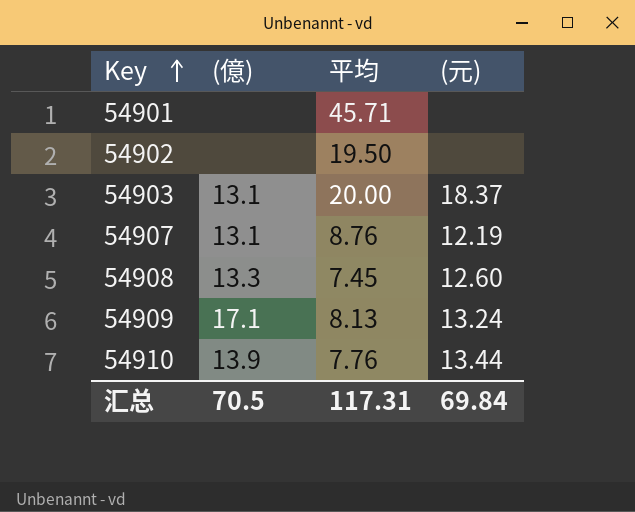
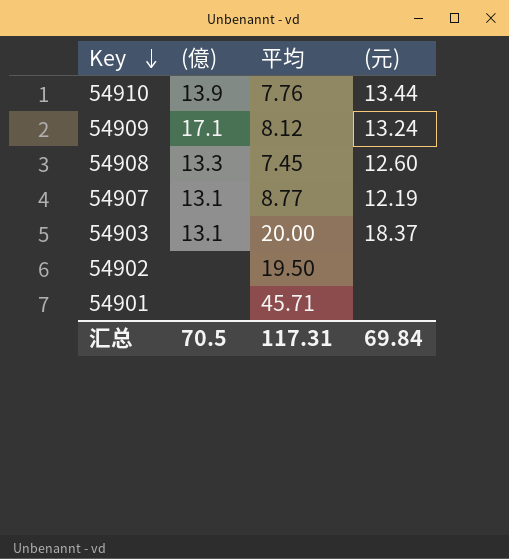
row order: Key ascending -> Key descending
54909 | 平均: 8.13 -> 8.12
54907 | 平均: 8.76 -> 8.77

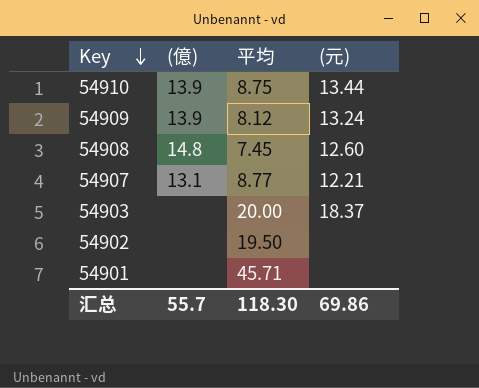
54910 | 平均: 7.76 -> 8.75
54909 | (億): 17.1 -> 13.9
54908 | (億): 13.3 -> 14.8
54907 | (元): 12.19 -> 12.21
54903 | (億): 13.1 -> none
汇总 | (億): 70.5 -> 55.7
汇总 | 平均: 117.31 -> 118.30
汇总 | (元): 69.84 -> 69.86

